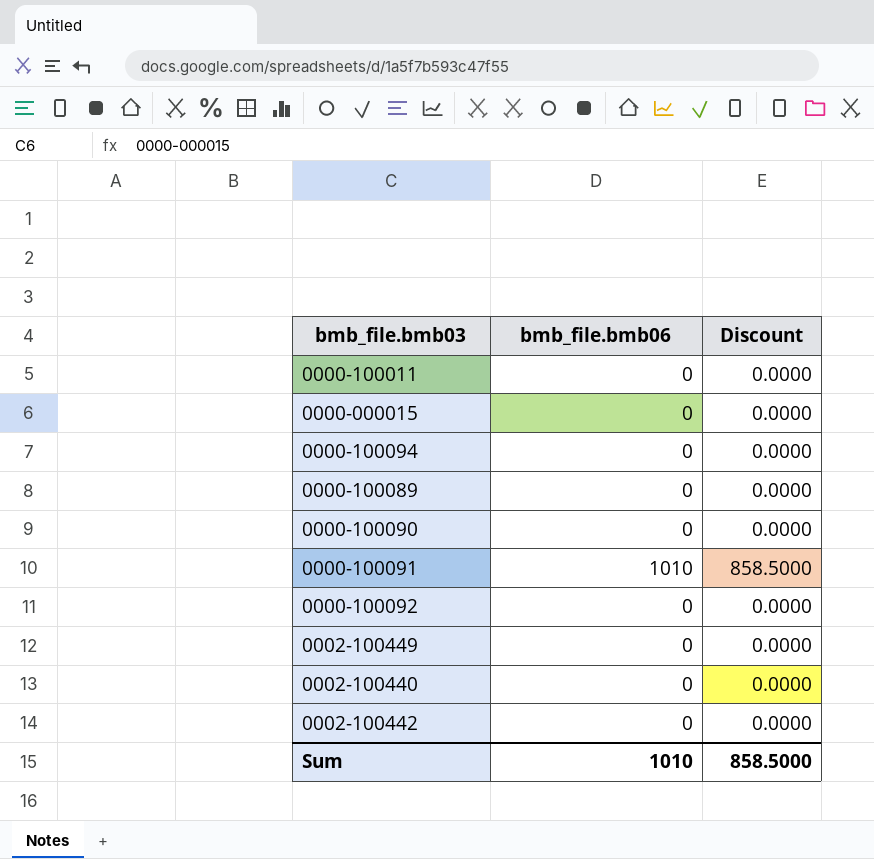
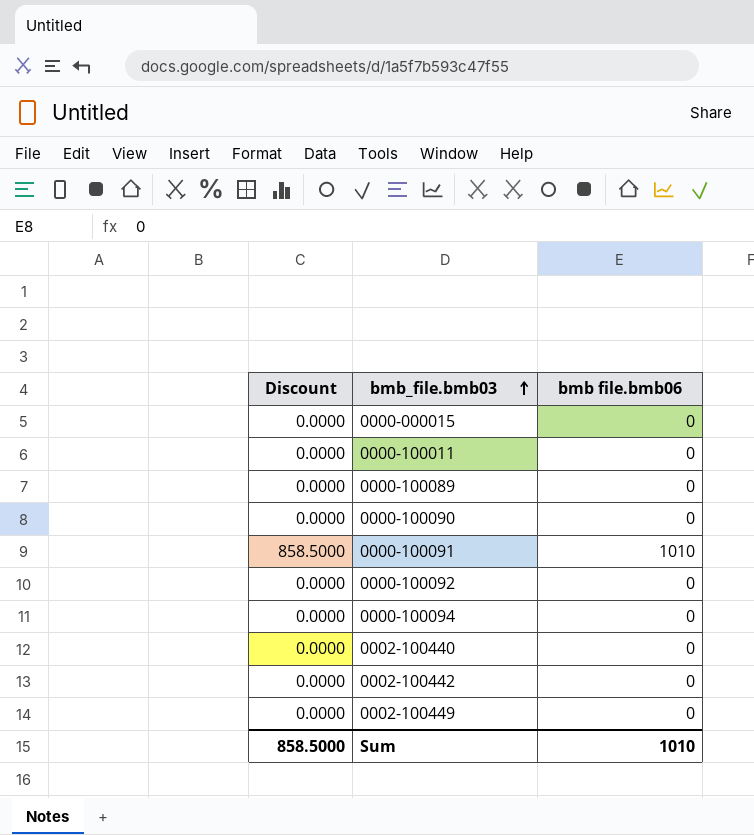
row order: none -> bmb_file.bmb03 ascending
column Discount | position: 3 -> 1
column name: bmb_file.bmb06 -> bmb file.bmb06

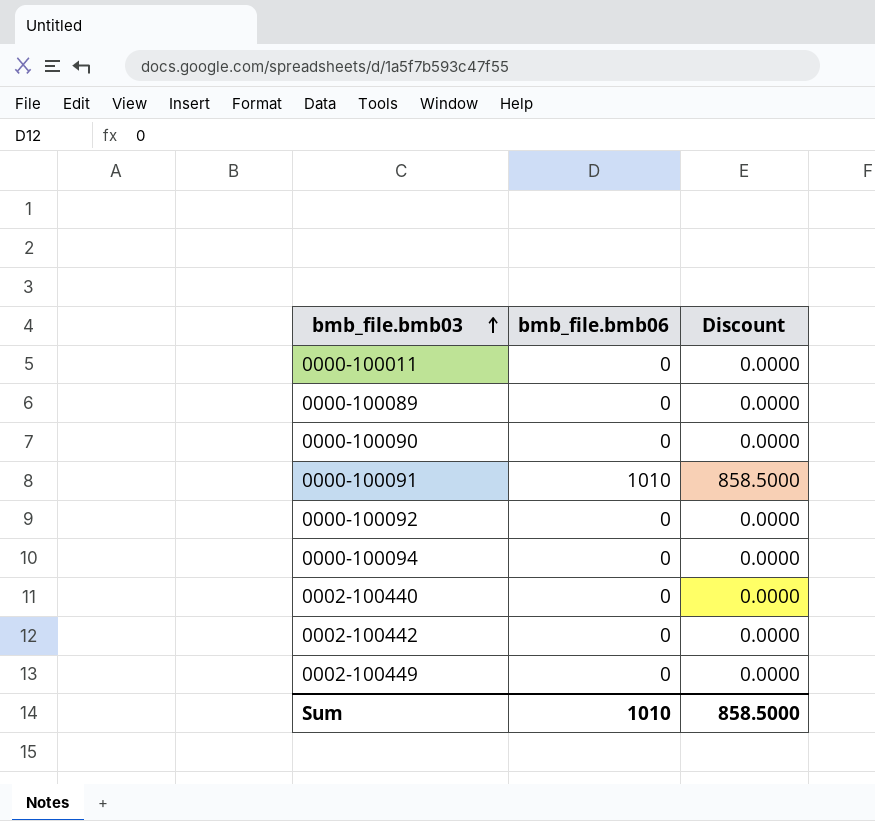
column name: bmb file.bmb06 -> bmb_file.bmb06
column Discount | position: 1 -> 3
row 0000-000015: 0.0000 | 0 -> none

